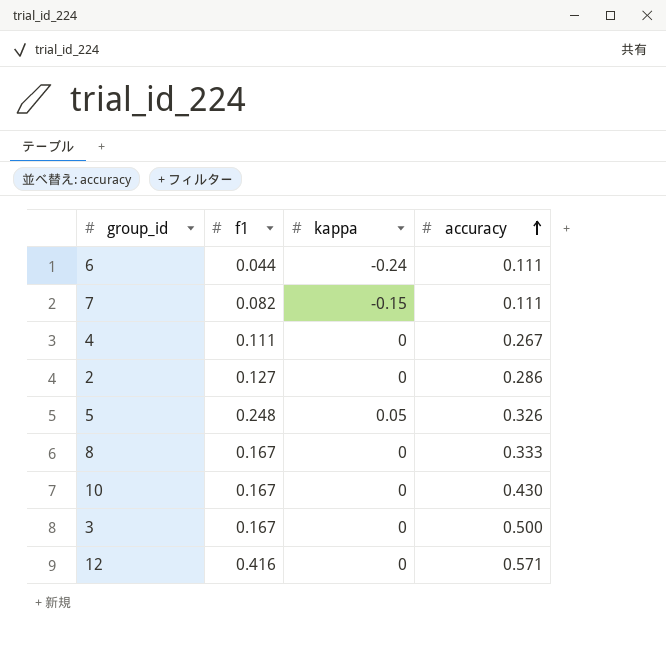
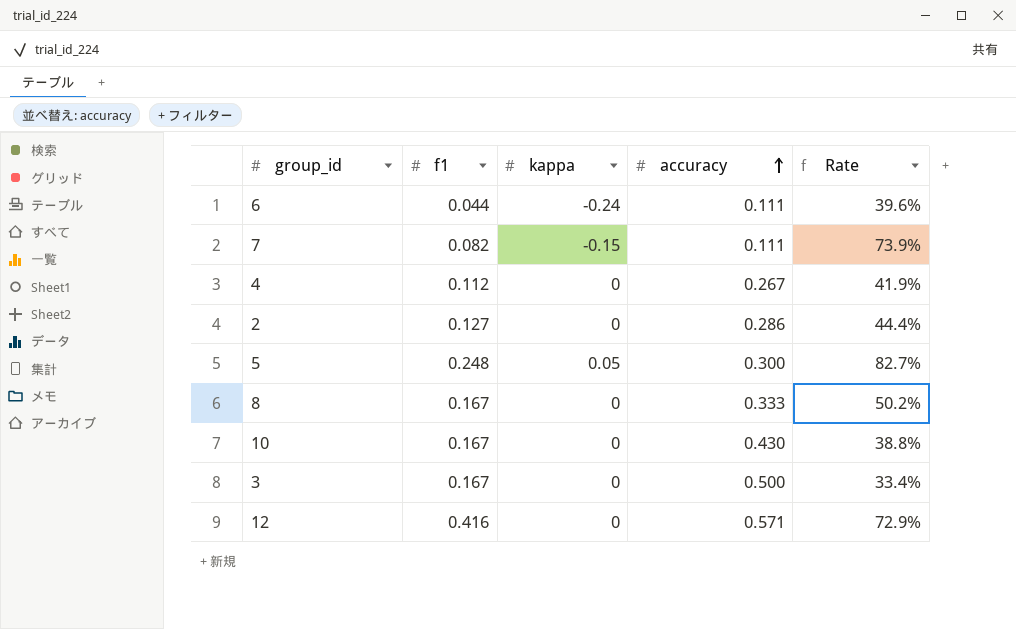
column Rate | formula: none -> [f1] / [accuracy]
4 | f1: 0.111 -> 0.112
5 | accuracy: 0.326 -> 0.300

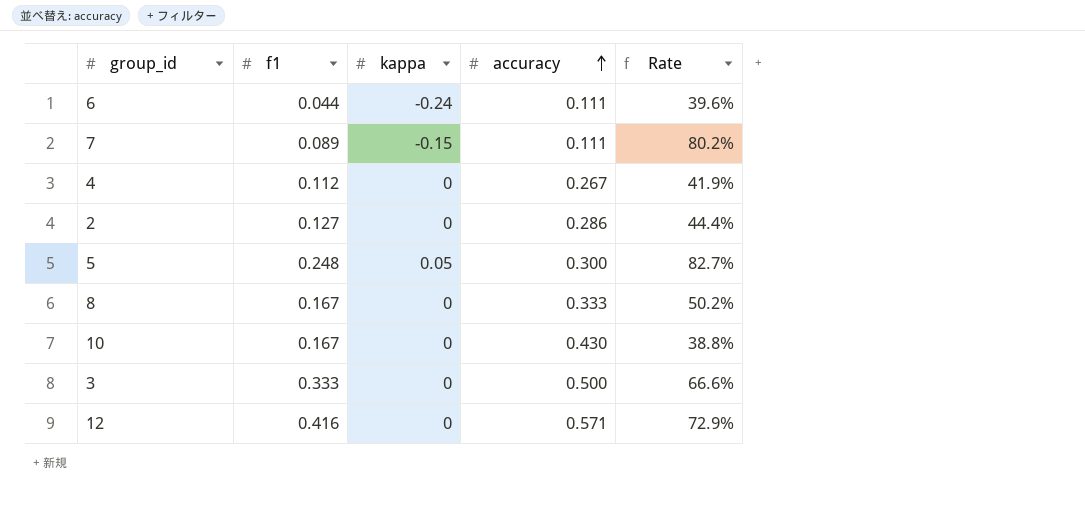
7 | f1: 0.082 -> 0.089
7 | Rate: 73.9% -> 80.2%
3 | f1: 0.167 -> 0.333
3 | Rate: 33.4% -> 66.6%

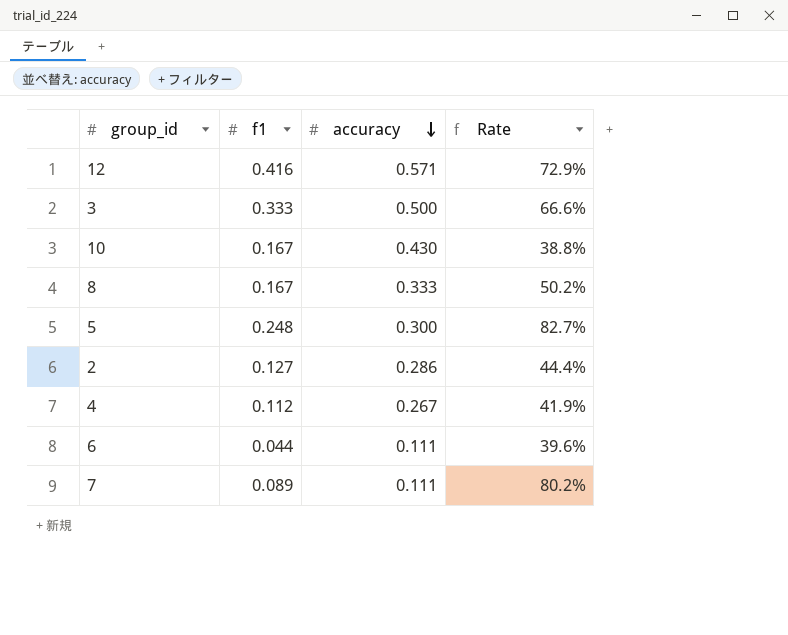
row order: accuracy ascending -> accuracy descending
column kappa | position: 3 -> none

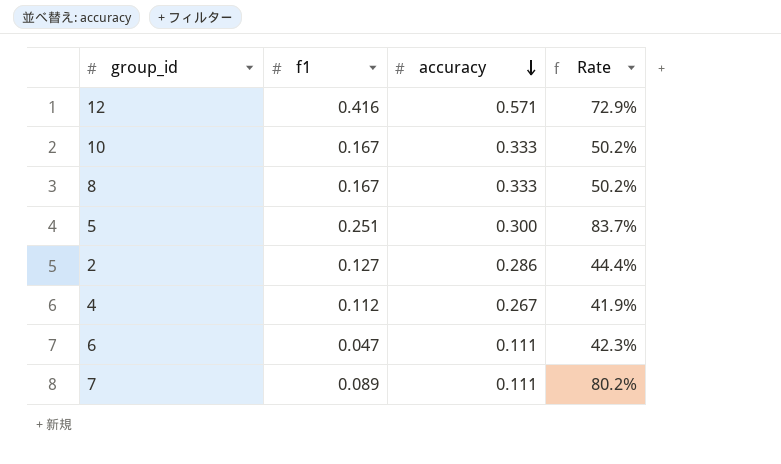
row 3: 0.333 | 0.500 | 66.6% -> none
10 | accuracy: 0.430 -> 0.333
10 | Rate: 38.8% -> 50.2%
5 | f1: 0.248 -> 0.251
5 | Rate: 82.7% -> 83.7%
6 | f1: 0.044 -> 0.047
6 | Rate: 39.6% -> 42.3%

